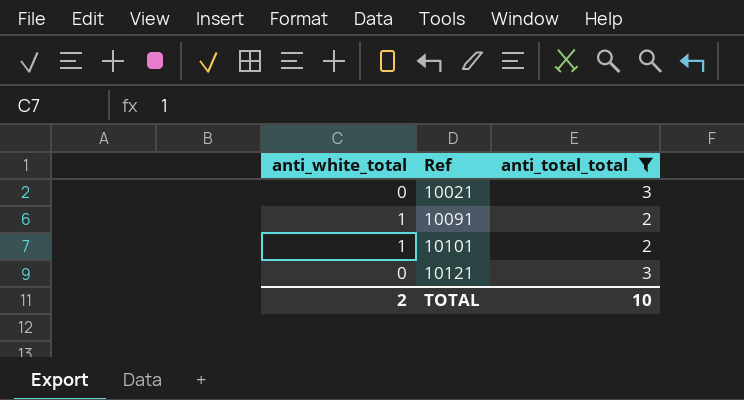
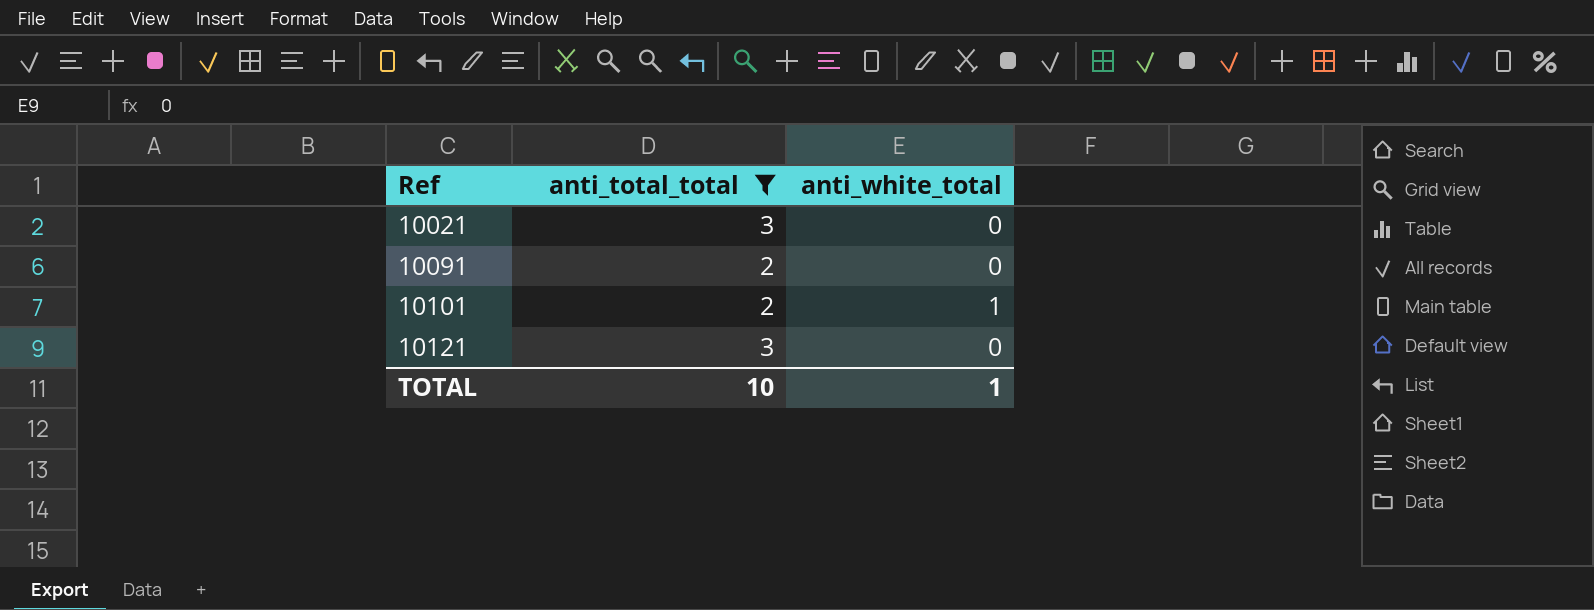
column anti_white_total | position: 1 -> 3
10091 | anti_white_total: 1 -> 0
TOTAL | anti_white_total: 2 -> 1

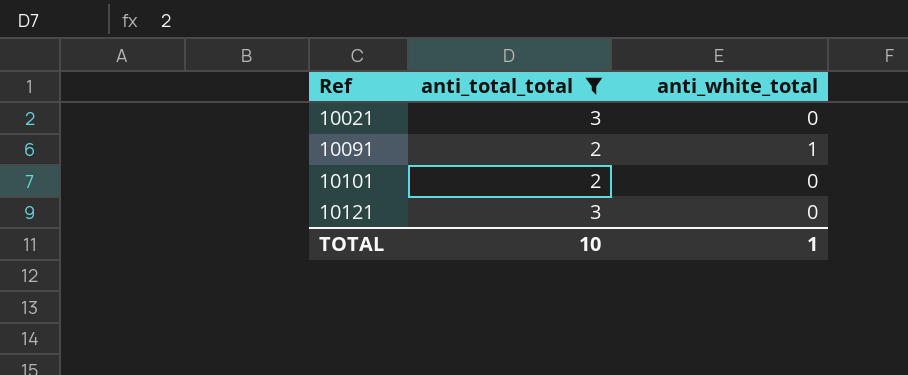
10091 | anti_white_total: 0 -> 1
10101 | anti_white_total: 1 -> 0

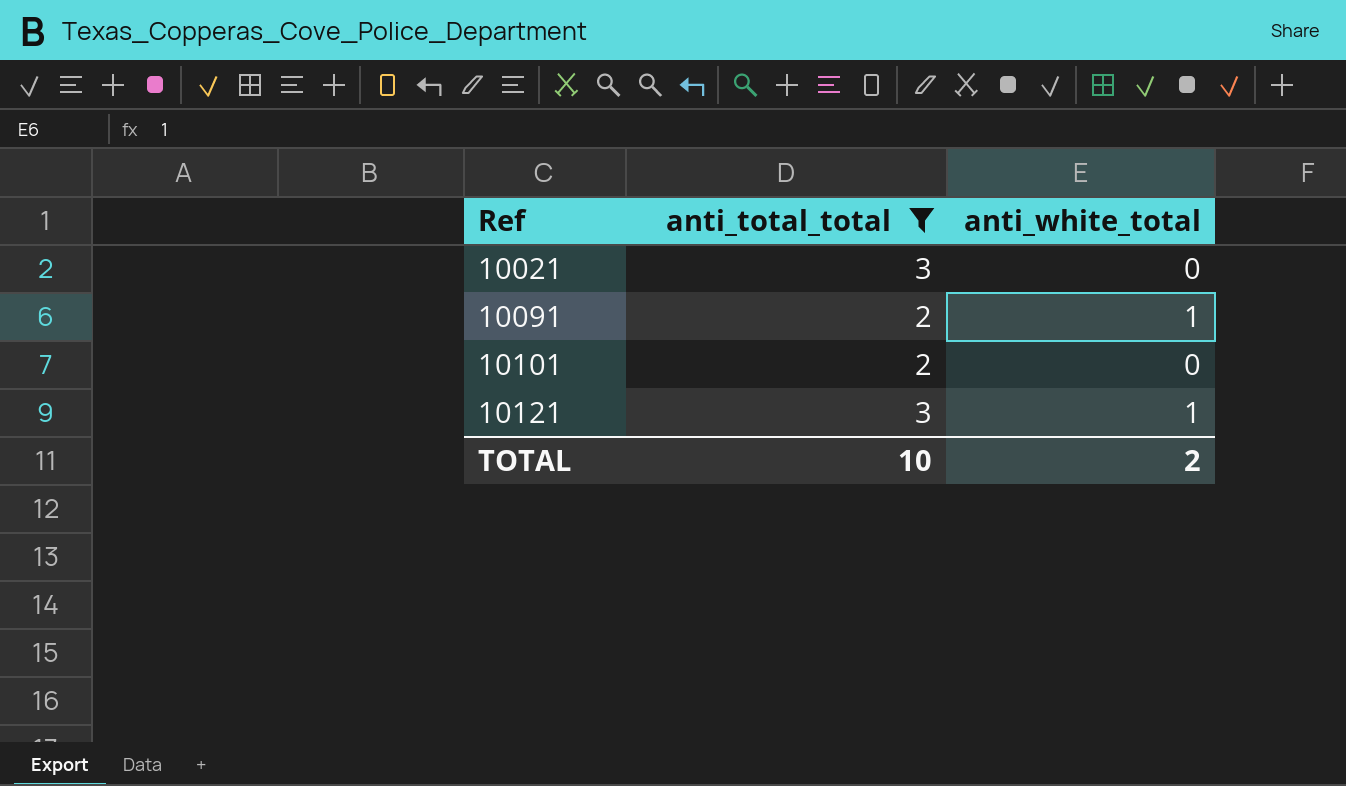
10121 | anti_white_total: 0 -> 1
TOTAL | anti_white_total: 1 -> 2

